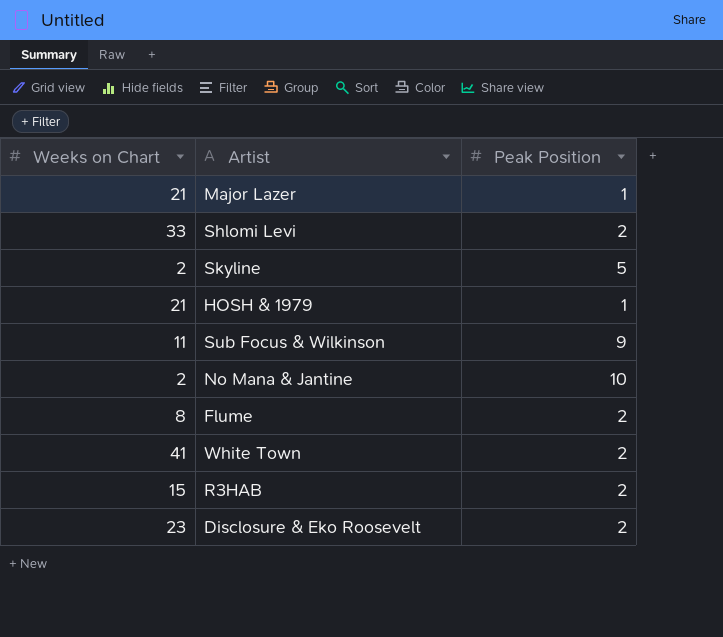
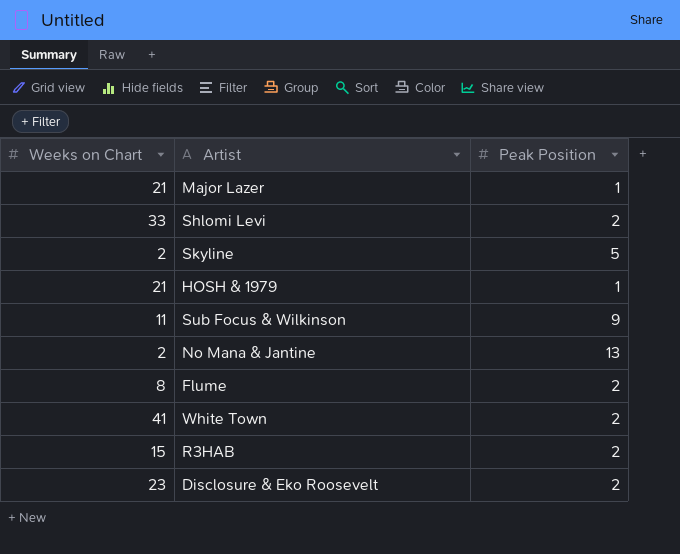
No Mana & Jantine | Peak Position: 10 -> 13

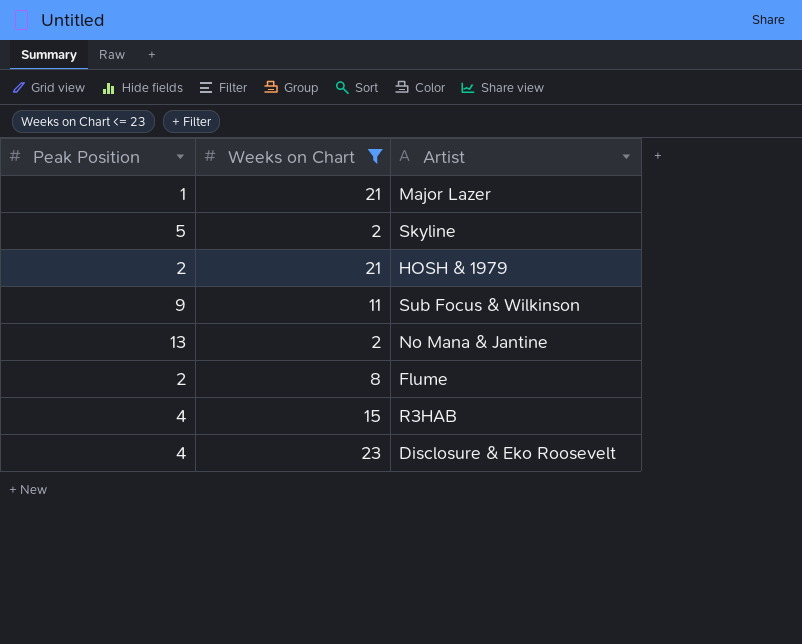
filter: none -> Weeks on Chart <= 23
column Peak Position | position: 3 -> 1
HOSH & 1979 | Peak Position: 1 -> 2
R3HAB | Peak Position: 2 -> 4
Disclosure & Eko Roosevelt | Peak Position: 2 -> 4

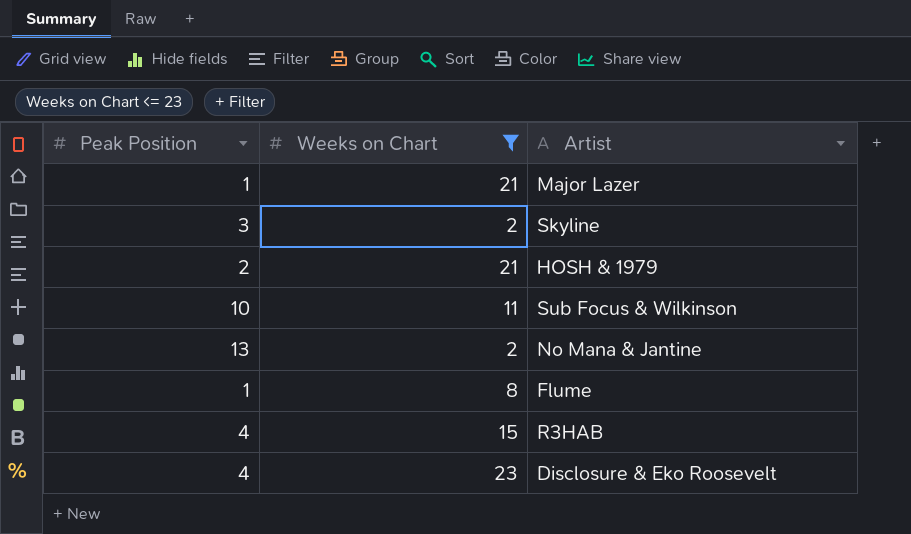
Skyline | Peak Position: 5 -> 3
Sub Focus & Wilkinson | Peak Position: 9 -> 10
Flume | Peak Position: 2 -> 1

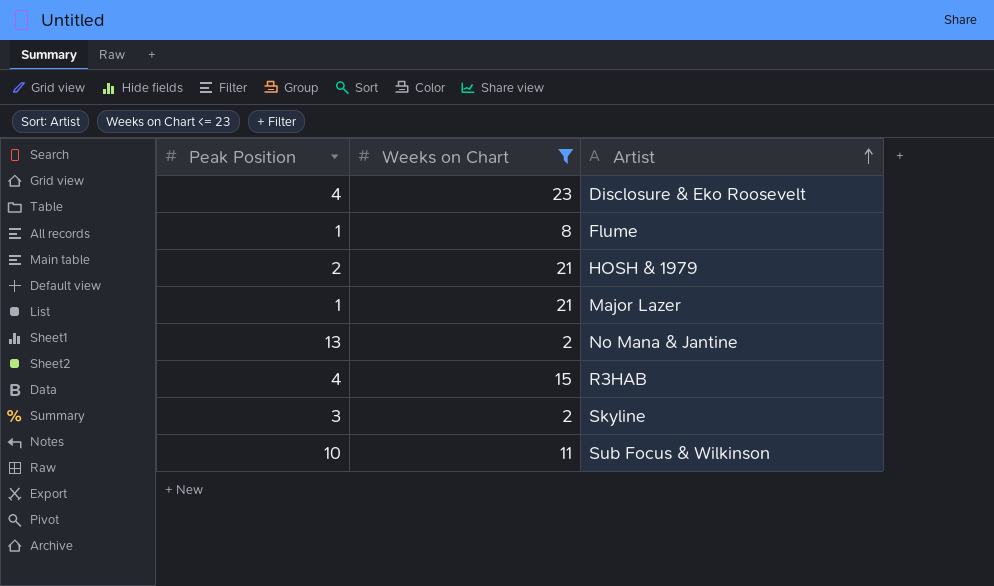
row order: none -> Artist ascending

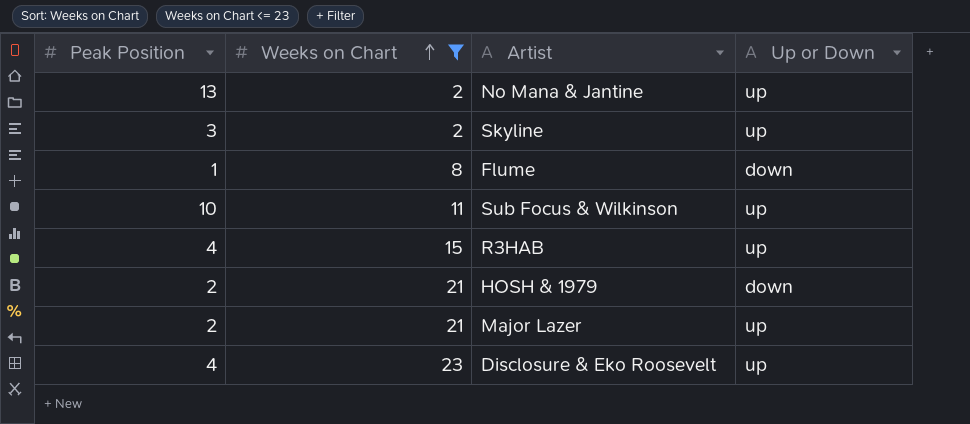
row order: Artist ascending -> Weeks on Chart ascending
column Up or Down | position: none -> 4
Major Lazer | Peak Position: 1 -> 2

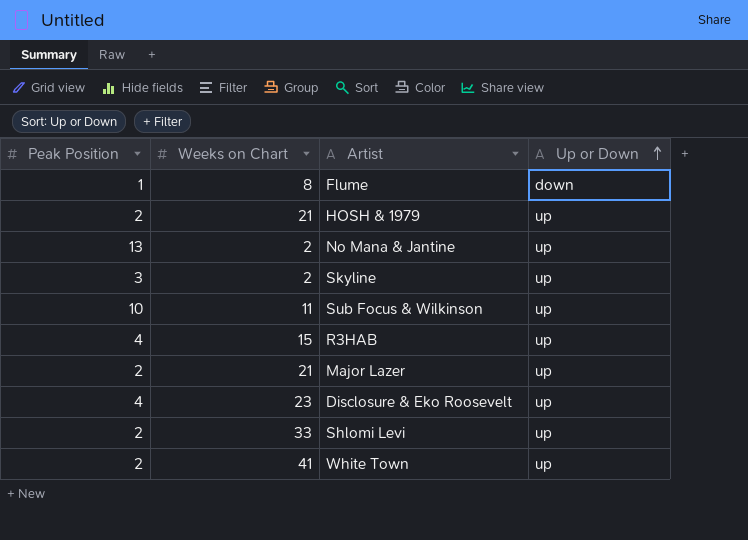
filter: Weeks on Chart <= 23 -> none
row order: Weeks on Chart ascending -> Up or Down ascending
HOSH & 1979 | Up or Down: down -> up

